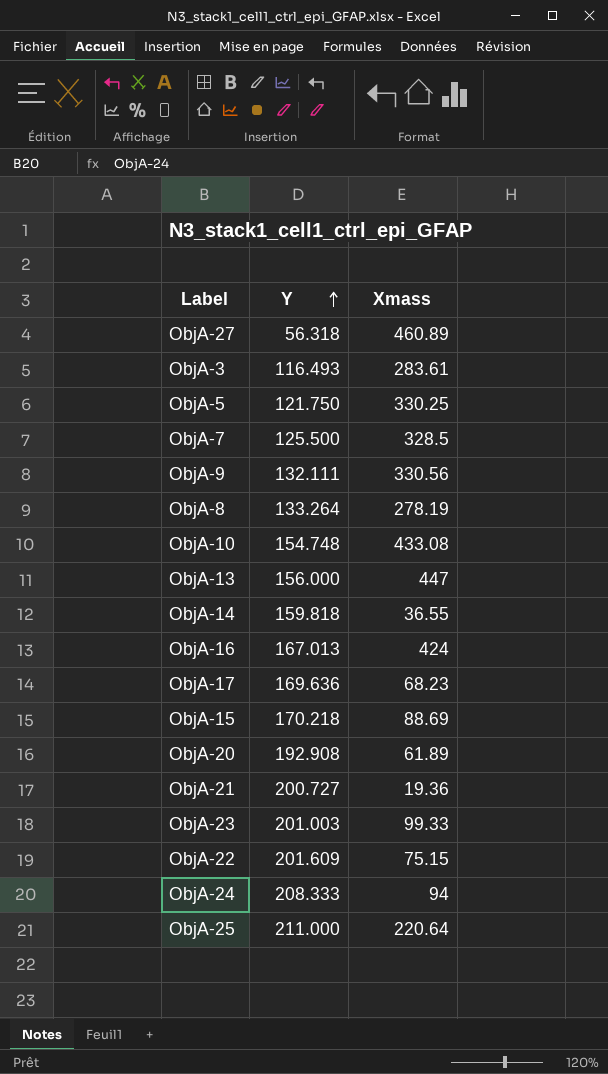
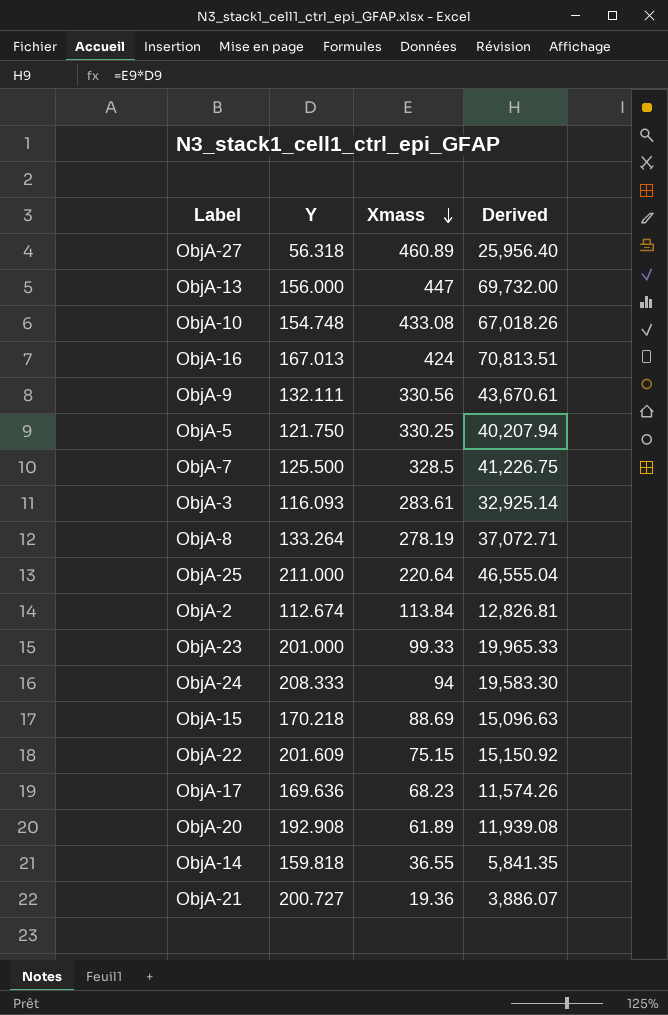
row order: Y ascending -> Xmass descending
column Derived | formula: none -> [Y] * [Xmass]
ObjA-3 | Y: 116.493 -> 116.093
row ObjA-2: none -> 112.674 | 113.84 | 12,826.81
ObjA-23 | Y: 201.003 -> 201.000

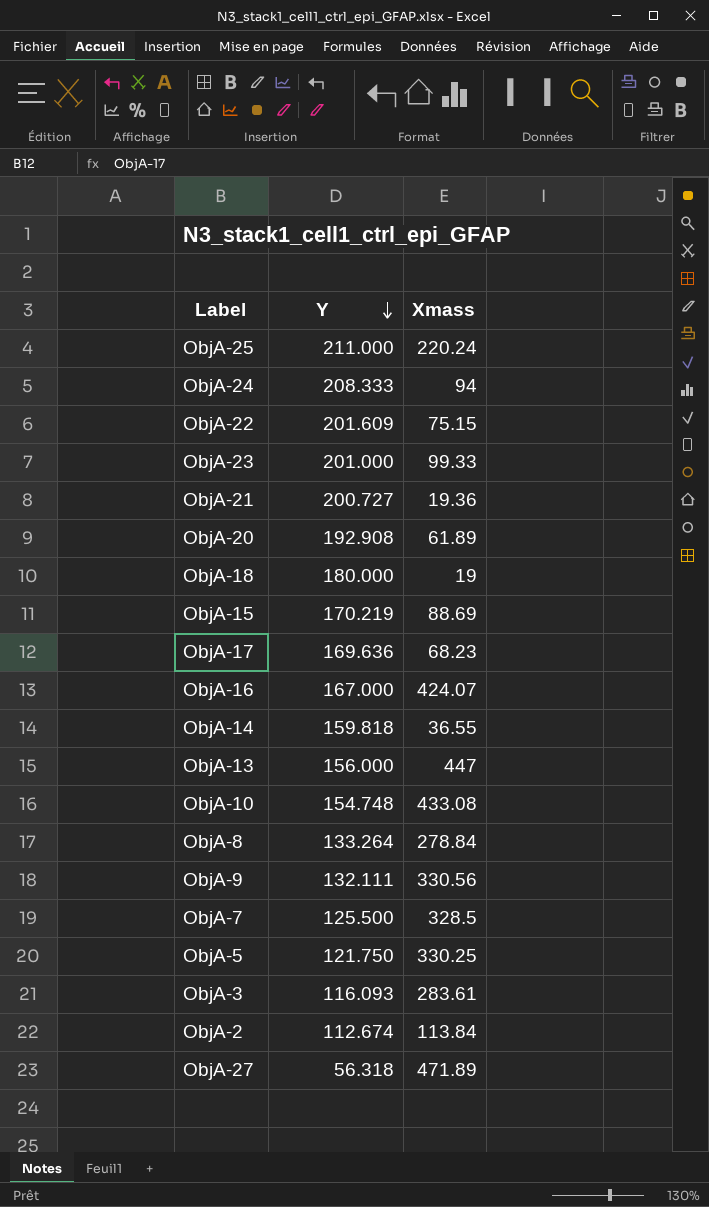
row order: Xmass descending -> Y descending
column Derived | formula: [Y] * [Xmass] -> none
ObjA-25 | Xmass: 220.64 -> 220.24
row ObjA-18: none -> 180.000 | 19
ObjA-15 | Y: 170.218 -> 170.219
ObjA-16 | Y: 167.013 -> 167.000
ObjA-16 | Xmass: 424 -> 424.07
ObjA-8 | Xmass: 278.19 -> 278.84
ObjA-27 | Xmass: 460.89 -> 471.89

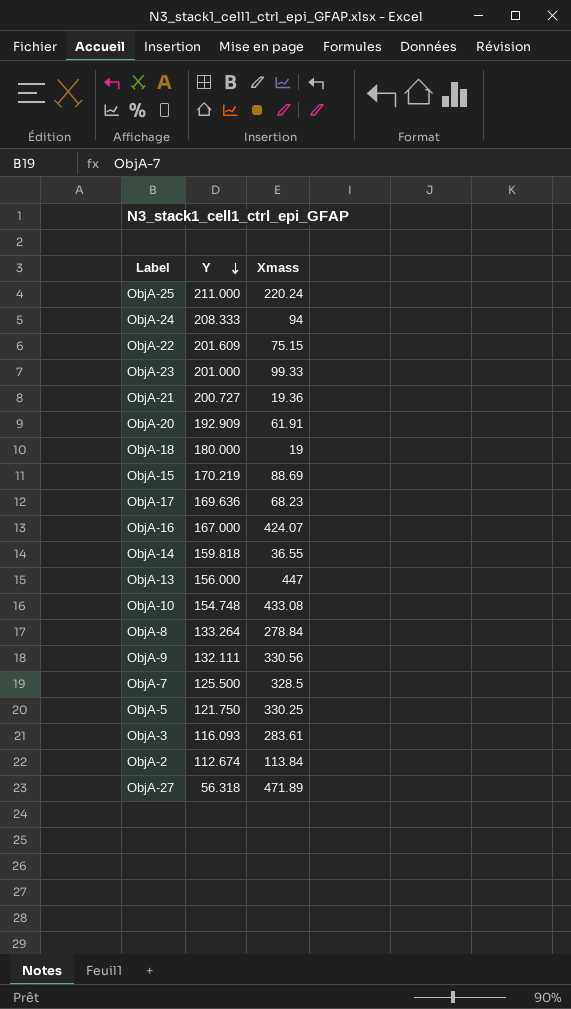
ObjA-20 | Y: 192.908 -> 192.909
ObjA-20 | Xmass: 61.89 -> 61.91

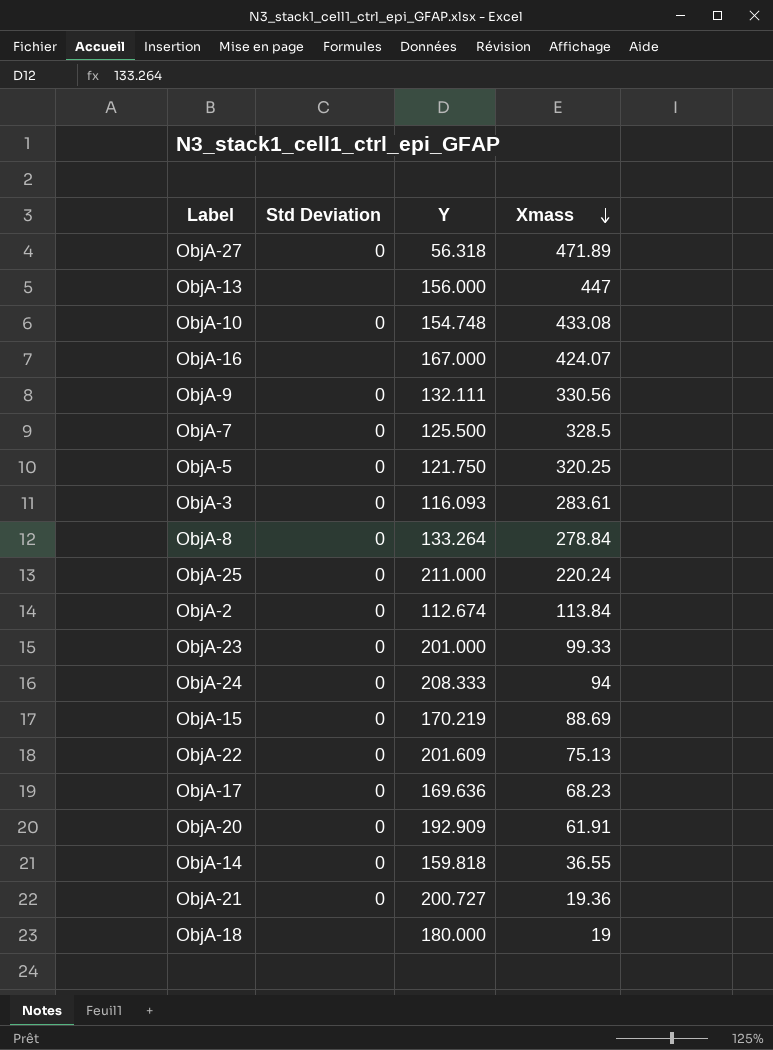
row order: Y descending -> Xmass descending
column Std Deviation | position: none -> 2
ObjA-5 | Xmass: 330.25 -> 320.25
ObjA-22 | Xmass: 75.15 -> 75.13

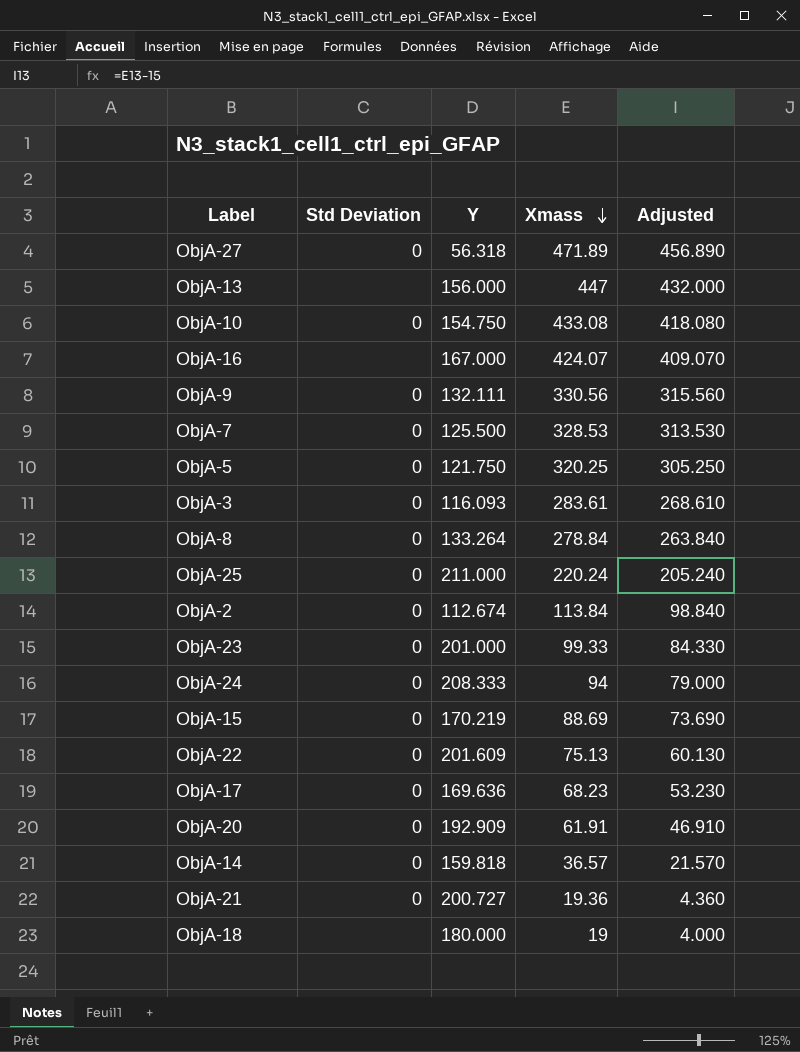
column Adjusted | formula: none -> [Xmass] - 15
ObjA-10 | Y: 154.748 -> 154.750
ObjA-7 | Xmass: 328.5 -> 328.53
ObjA-14 | Xmass: 36.55 -> 36.57

